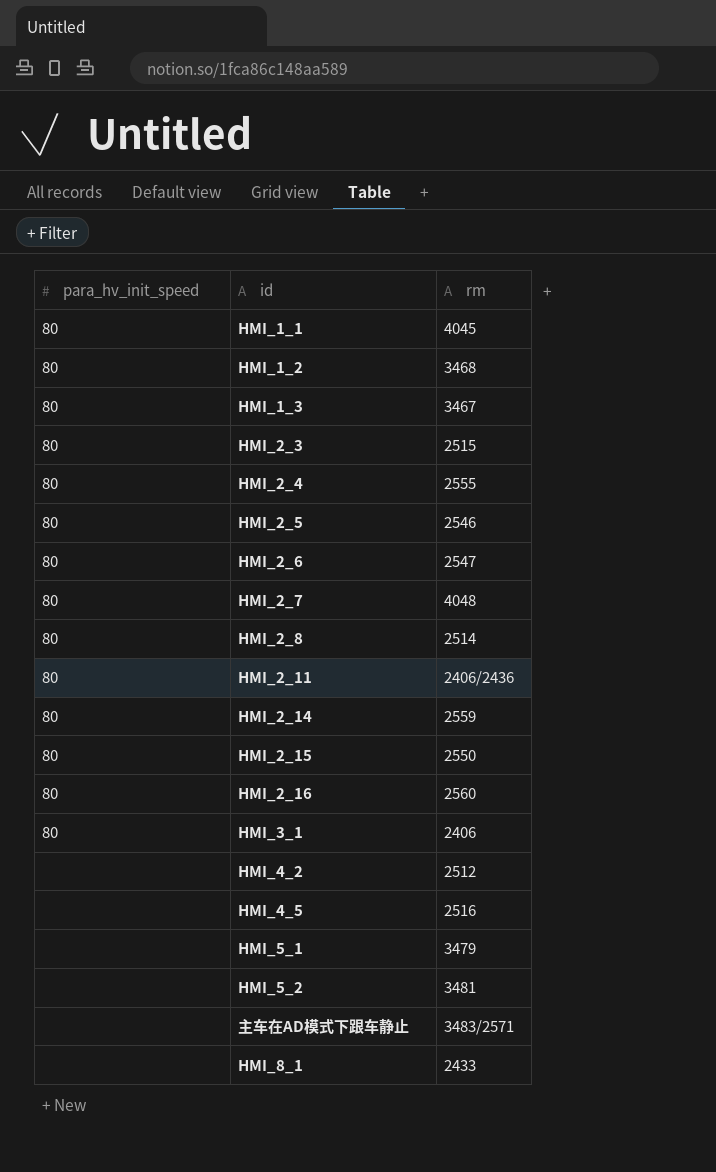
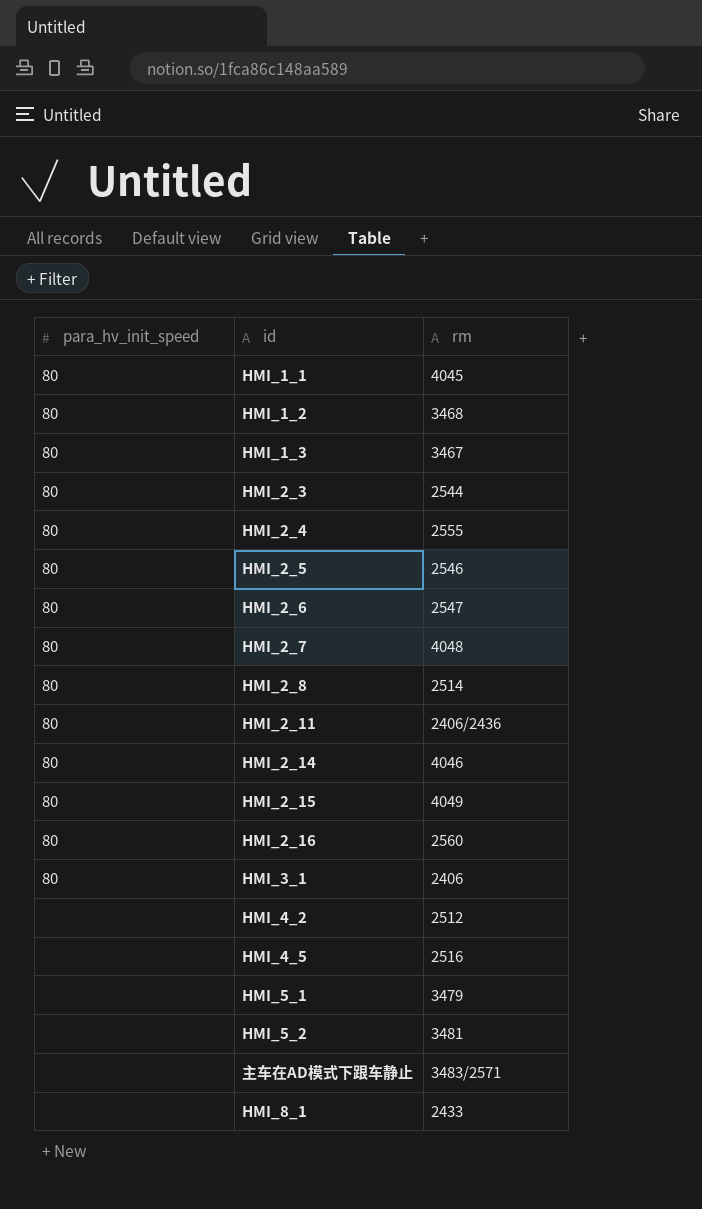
HMI_2_3 | rm: 2515 -> 2544
HMI_2_14 | rm: 2559 -> 4046
HMI_2_15 | rm: 2550 -> 4049

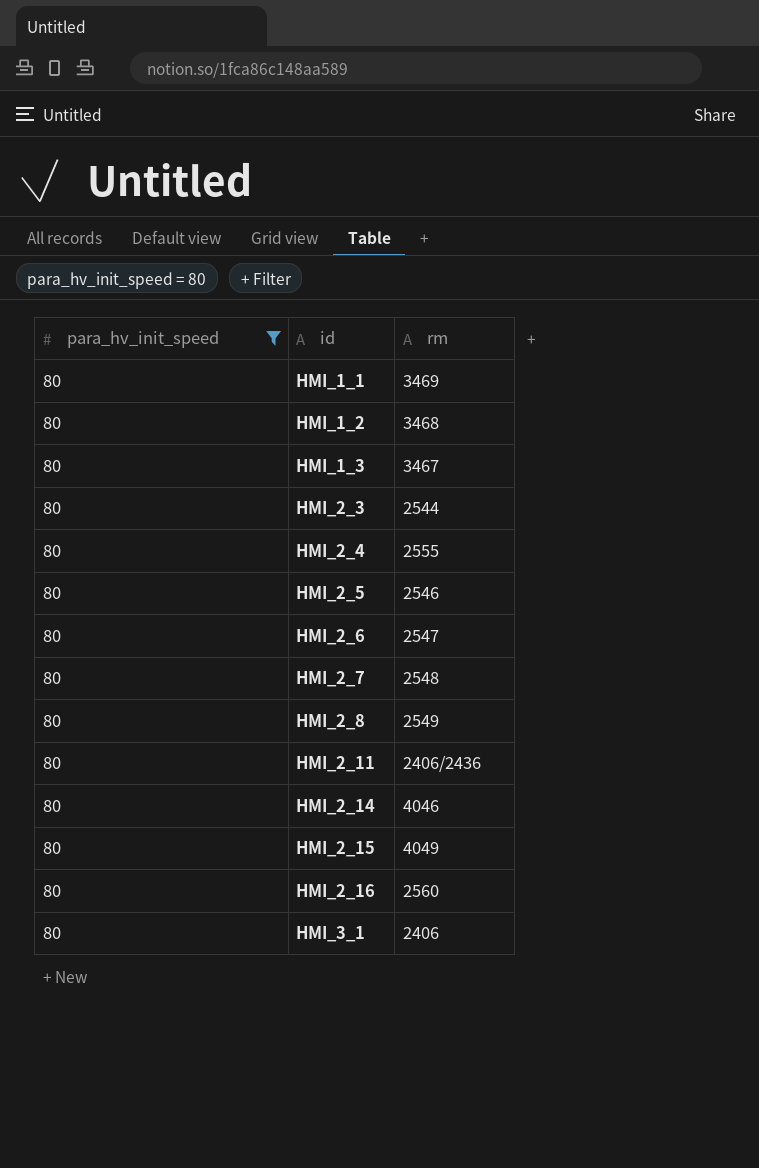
filter: none -> para_hv_init_speed = 80
HMI_1_1 | rm: 4045 -> 3469
HMI_2_7 | rm: 4048 -> 2548
HMI_2_8 | rm: 2514 -> 2549

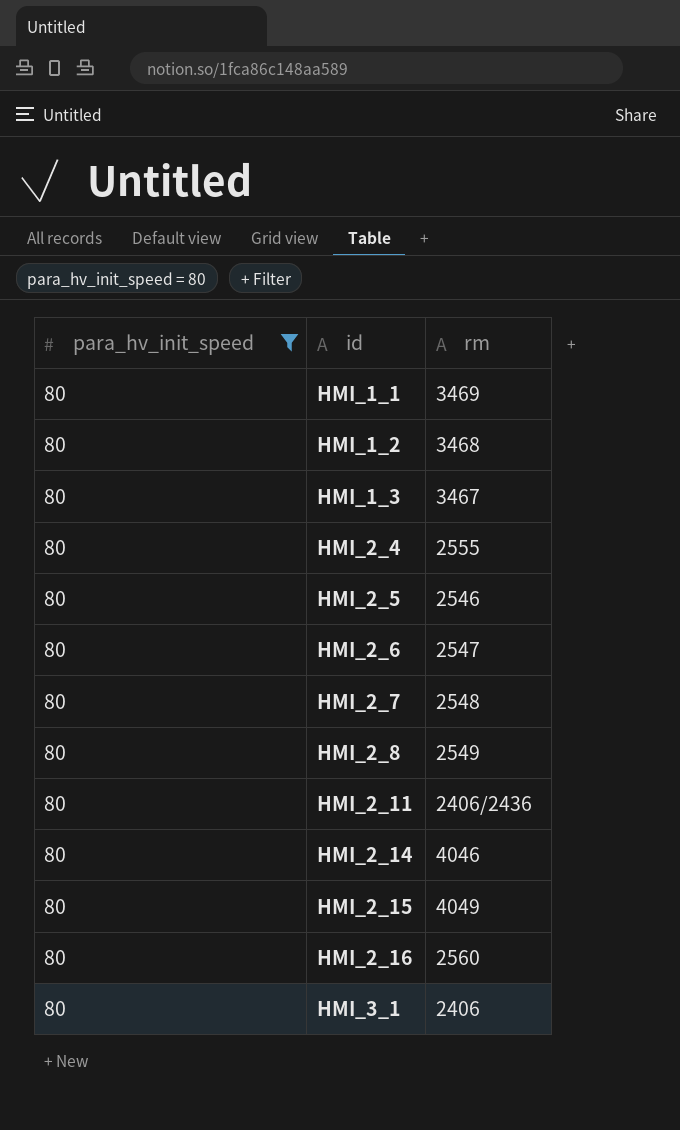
row HMI_2_3: 80 | 2544 -> none

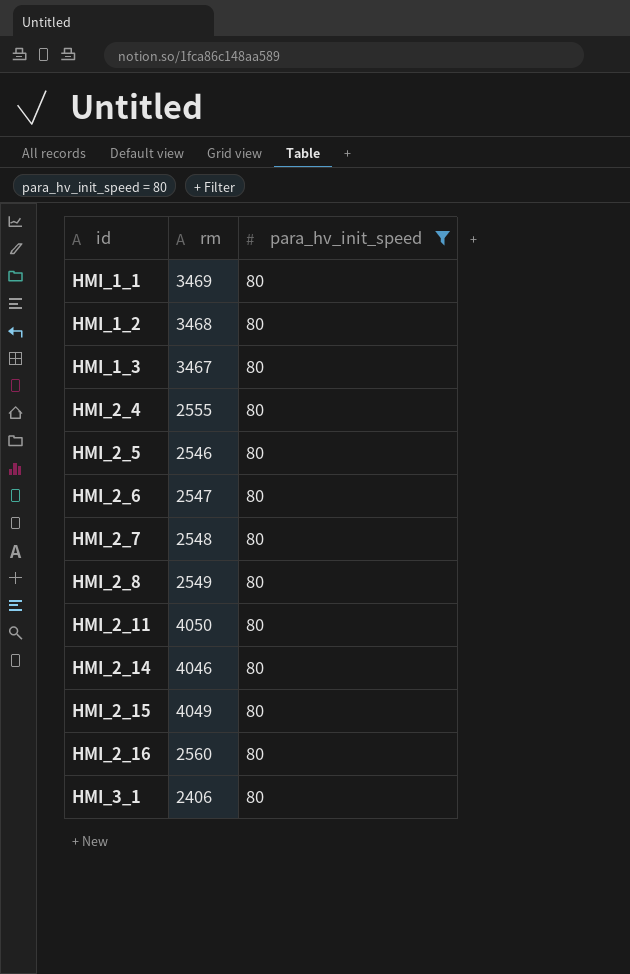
column para_hv_init_speed | position: 1 -> 3
HMI_2_11 | rm: 2406/2436 -> 4050

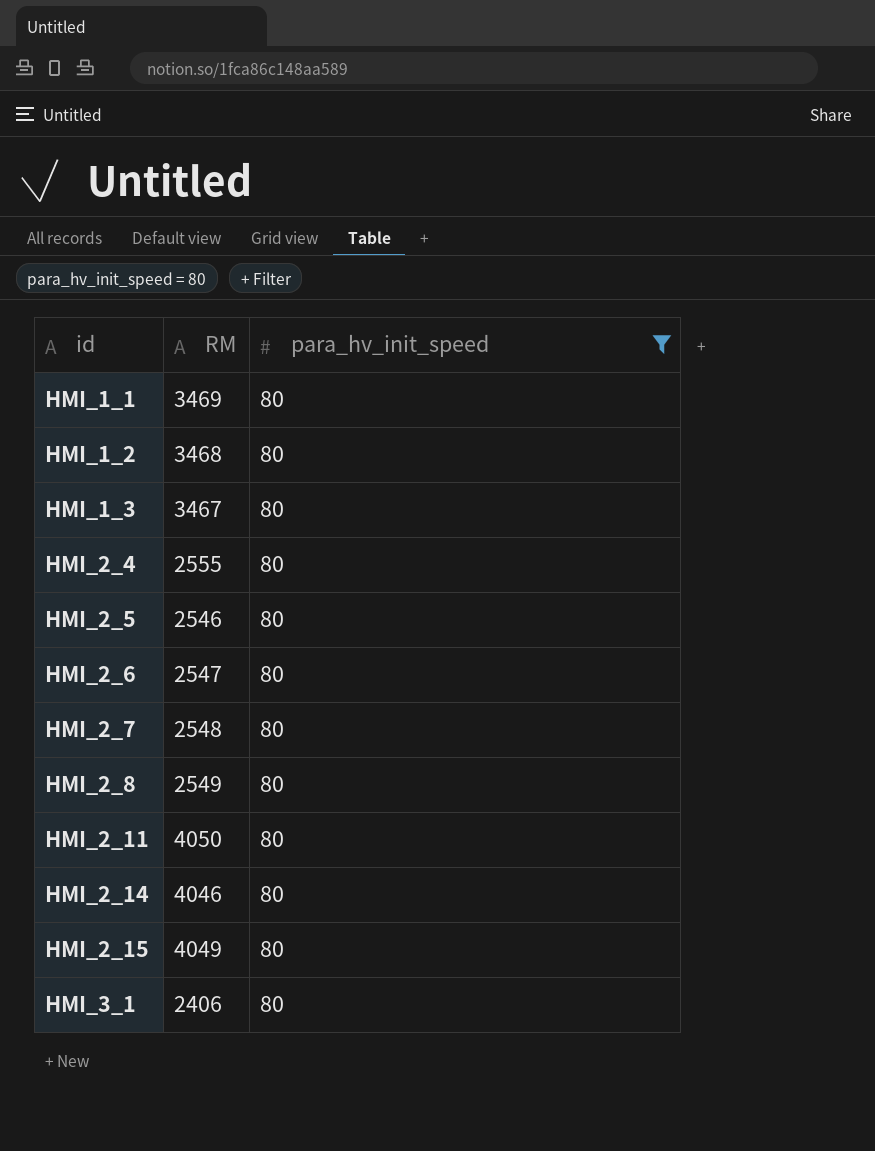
column name: rm -> RM
row HMI_2_16: 2560 | 80 -> none

